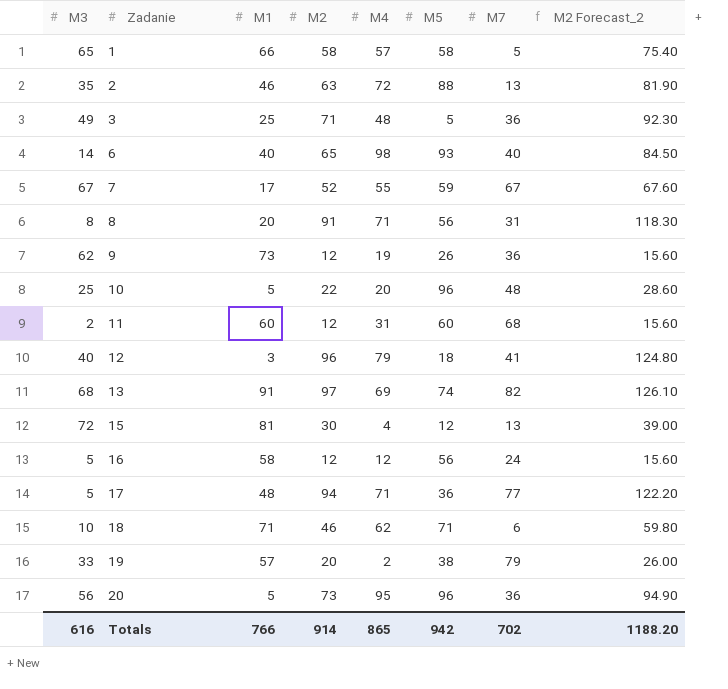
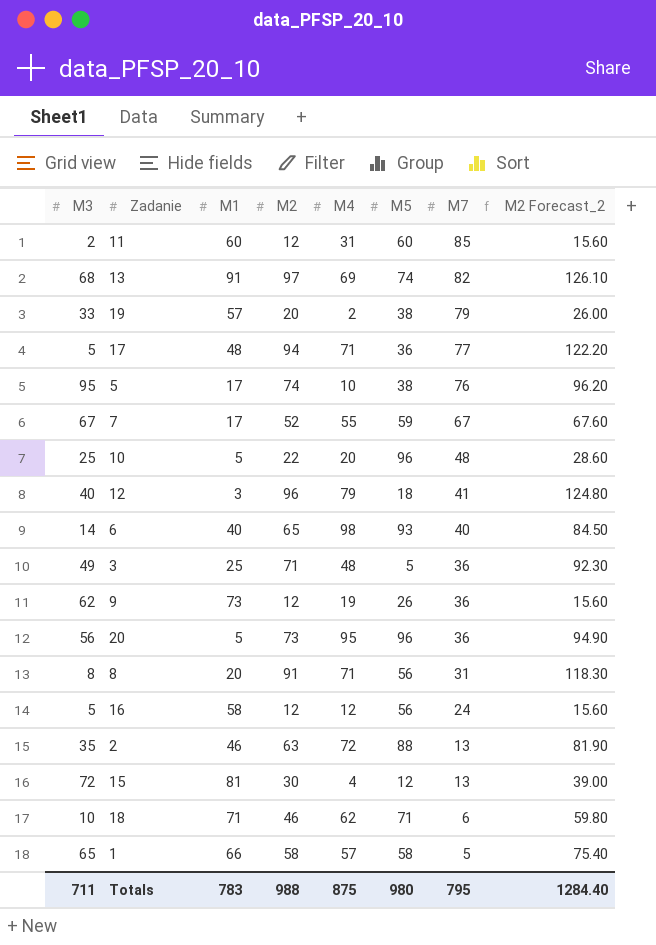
row order: Zadanie ascending -> M7 descending
11 | M7: 68 -> 85
row 5: none -> 95 | 17 | 74 | 10 | 38 | 76 | 96.20
Totals | M3: 616 -> 711
Totals | M1: 766 -> 783
Totals | M2: 914 -> 988
Totals | M4: 865 -> 875
Totals | M5: 942 -> 980
Totals | M7: 702 -> 795
Totals | M2 Forecast_2: 1188.20 -> 1284.40

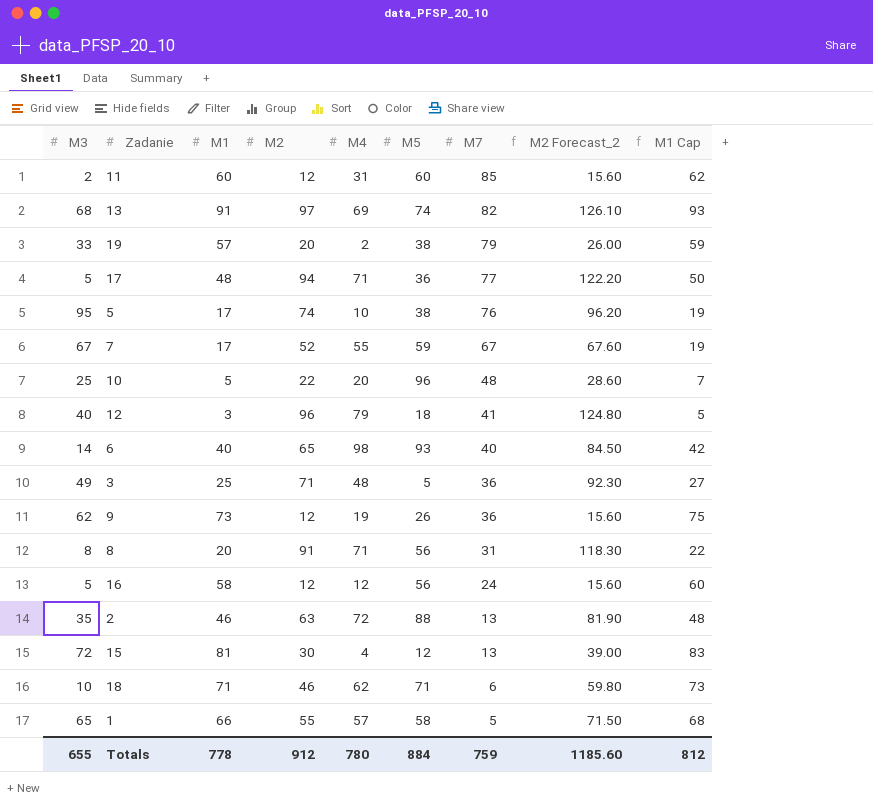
column M1 Cap | formula: none -> [M1] + 2
row 20: 56 | 5 | 73 | 95 | 96 | 36 | 94.90 -> none
1 | M2: 58 -> 55
1 | M2 Forecast_2: 75.40 -> 71.50
Totals | M3: 711 -> 655
Totals | M1: 783 -> 778
Totals | M2: 988 -> 912
Totals | M4: 875 -> 780
Totals | M5: 980 -> 884
Totals | M7: 795 -> 759
Totals | M2 Forecast_2: 1284.40 -> 1185.60

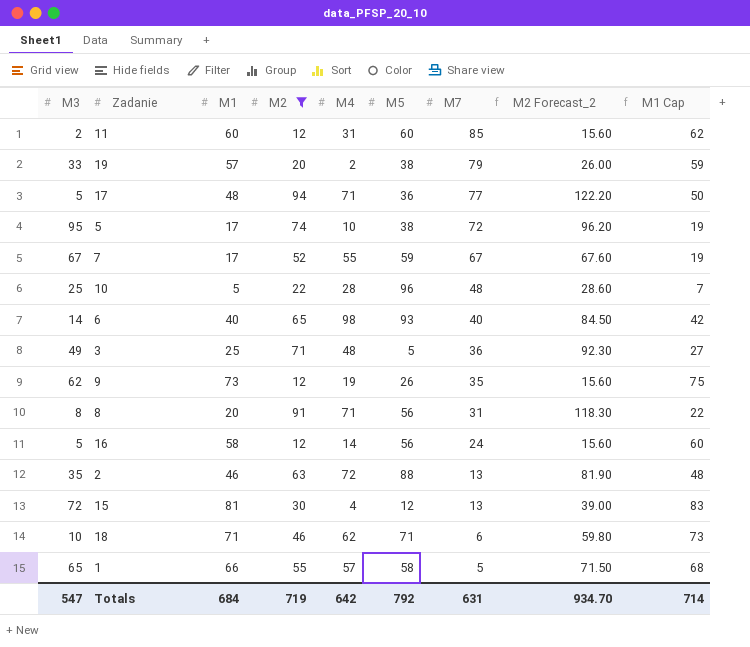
filter: none -> M2 <= 94
5 | M7: 76 -> 72
10 | M4: 20 -> 28
9 | M7: 36 -> 35
16 | M4: 12 -> 14
Totals | M3: 655 -> 547
Totals | M1: 778 -> 684
Totals | M2: 912 -> 719
Totals | M4: 780 -> 642
Totals | M5: 884 -> 792
Totals | M7: 759 -> 631
Totals | M2 Forecast_2: 1185.60 -> 934.70
Totals | M1 Cap: 812 -> 714

